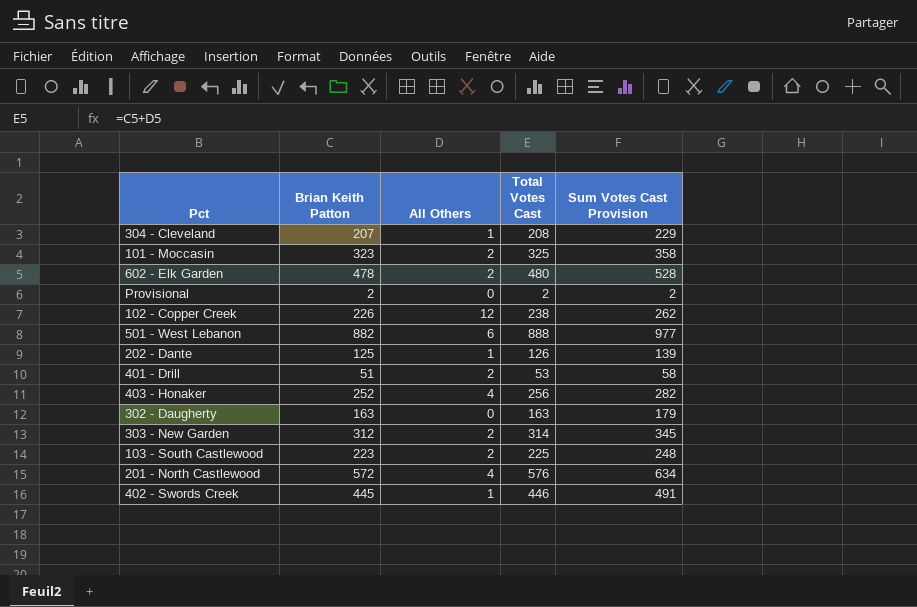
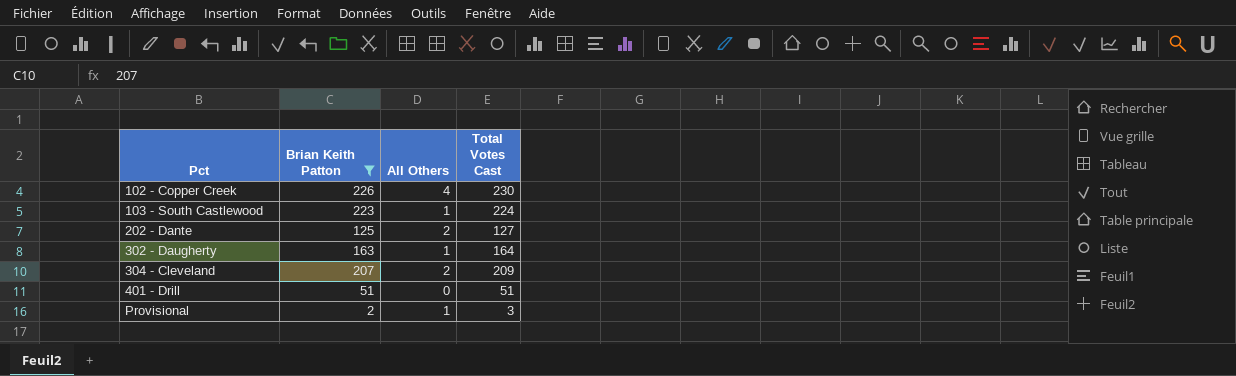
filter: none -> Brian Keith Patton <= 226
row order: none -> Pct ascending
column Sum Votes Cast Provision | formula: [Total Votes Cast] * 1.1 -> none
102 - Copper Creek | All Others: 12 -> 4
102 - Copper Creek | Total Votes Cast: 238 -> 230
103 - South Castlewood | All Others: 2 -> 1
103 - South Castlewood | Total Votes Cast: 225 -> 224
202 - Dante | All Others: 1 -> 2
202 - Dante | Total Votes Cast: 126 -> 127
302 - Daugherty | All Others: 0 -> 1
302 - Daugherty | Total Votes Cast: 163 -> 164
304 - Cleveland | All Others: 1 -> 2
304 - Cleveland | Total Votes Cast: 208 -> 209
401 - Drill | All Others: 2 -> 0
401 - Drill | Total Votes Cast: 53 -> 51
Provisional | All Others: 0 -> 1
Provisional | Total Votes Cast: 2 -> 3

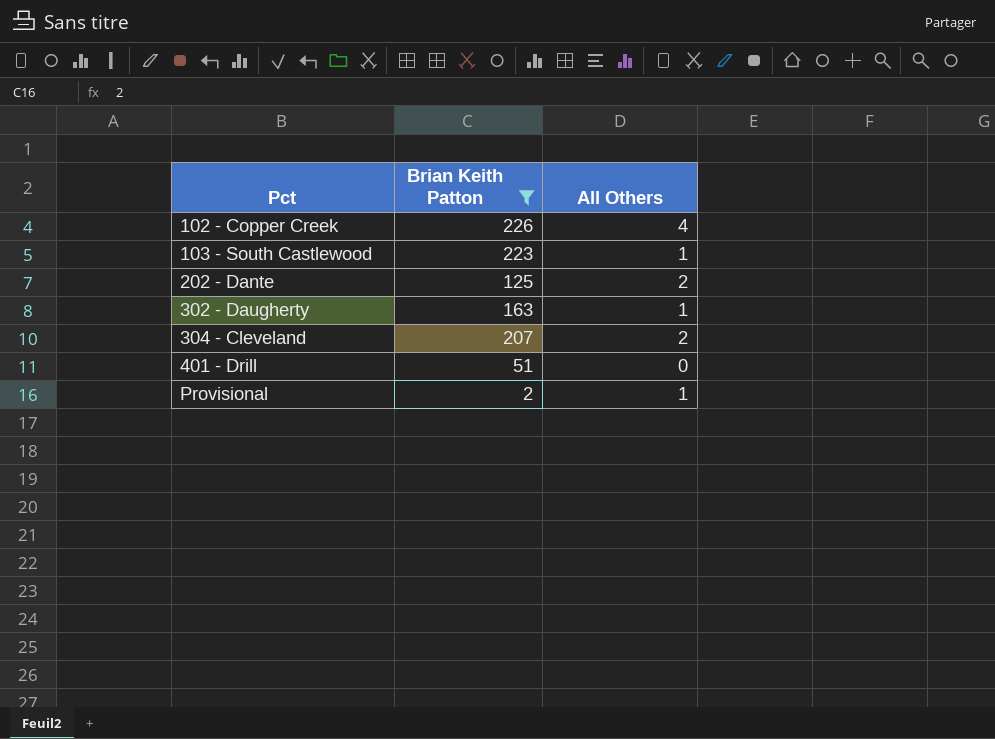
column Total Votes Cast | formula: [Brian Keith Patton] + [All Others] -> none

